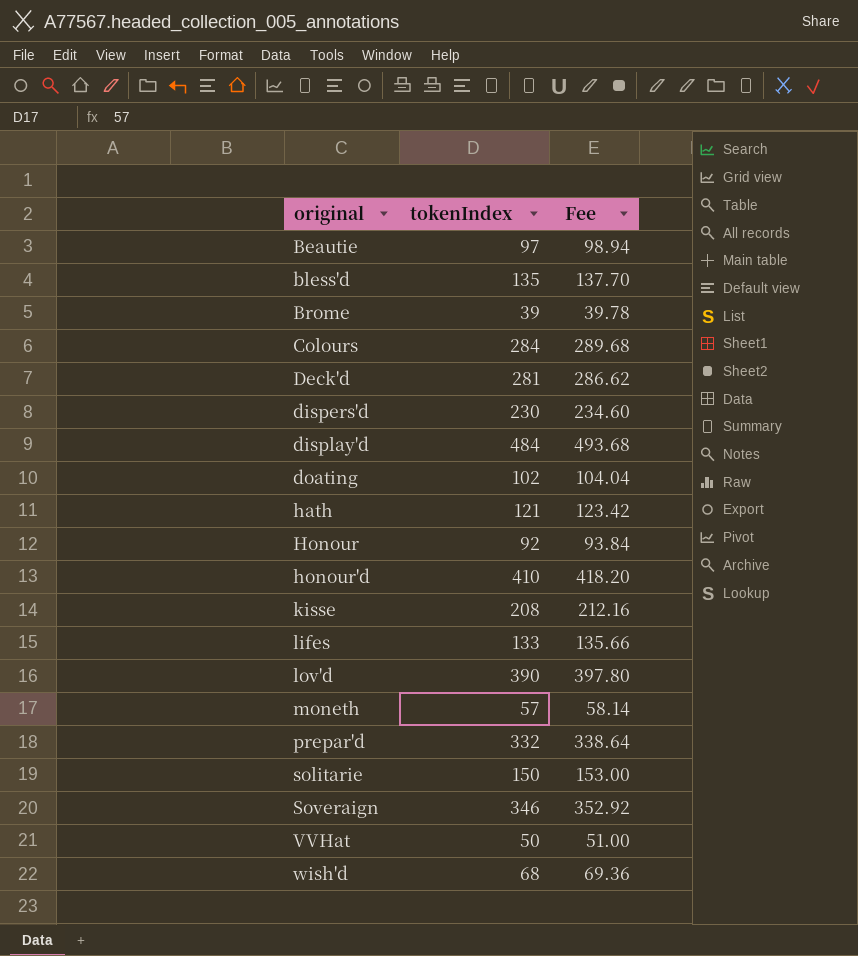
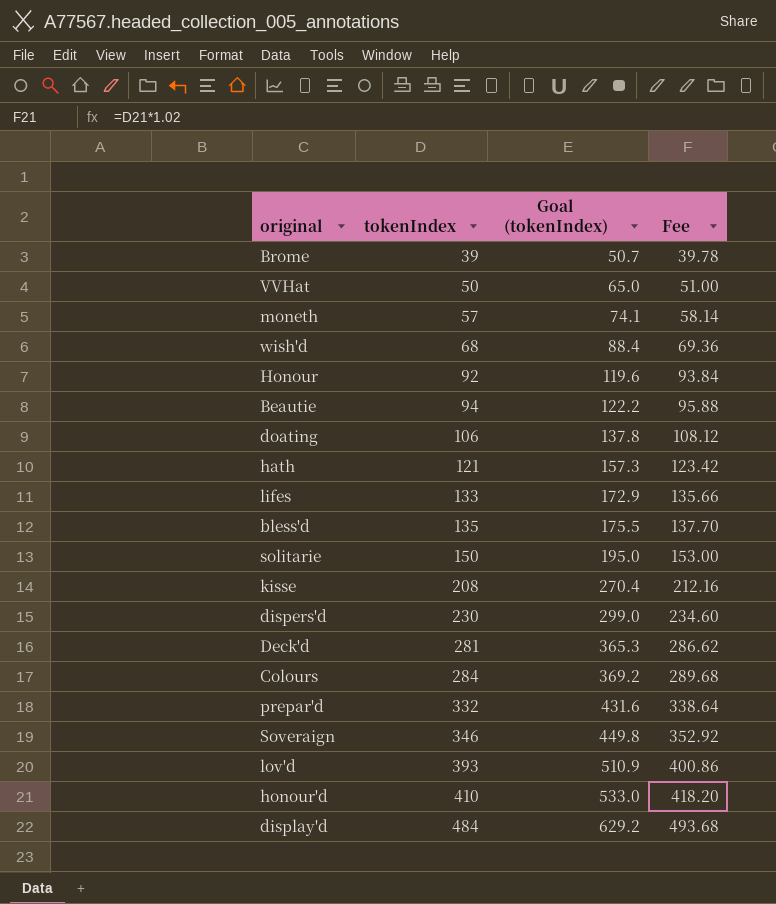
row order: original ascending -> tokenIndex ascending
column Goal (tokenIndex) | formula: none -> [tokenIndex] * 1.3
Beautie | tokenIndex: 97 -> 94
Beautie | Fee: 98.94 -> 95.88
doating | tokenIndex: 102 -> 106
doating | Fee: 104.04 -> 108.12
lov'd | tokenIndex: 390 -> 393
lov'd | Fee: 397.80 -> 400.86

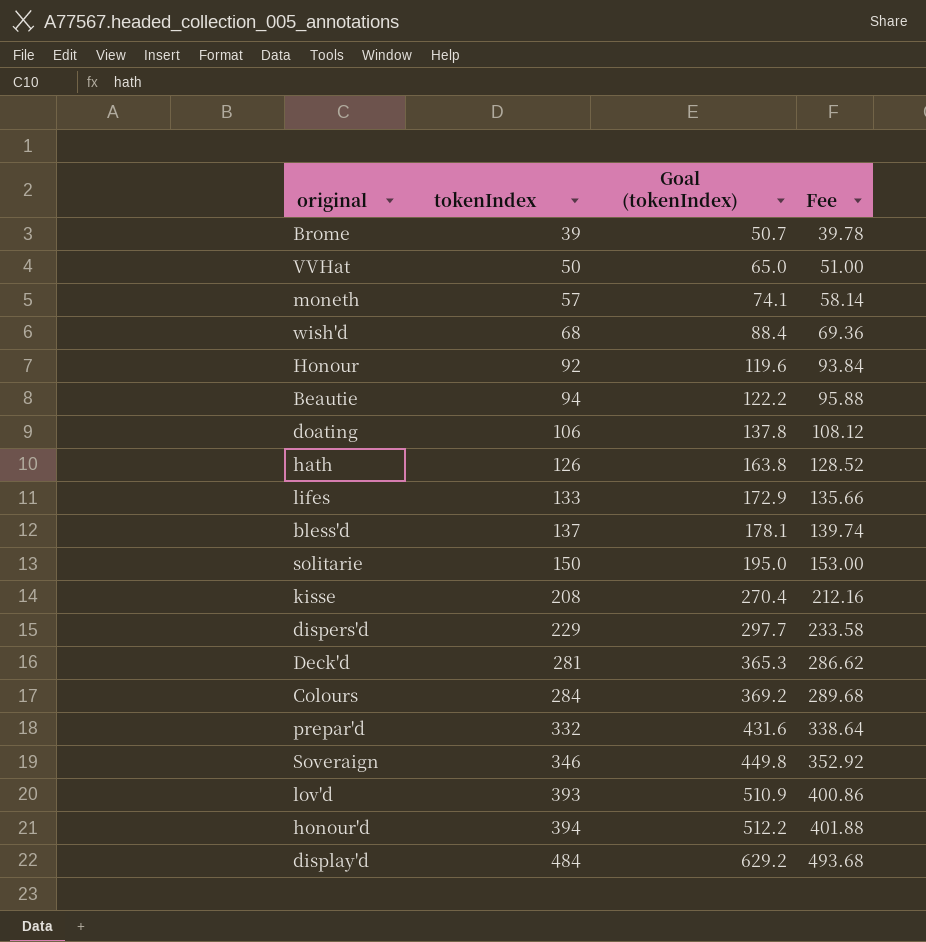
hath | tokenIndex: 121 -> 126
hath | Goal (tokenIndex): 157.3 -> 163.8
hath | Fee: 123.42 -> 128.52
bless'd | tokenIndex: 135 -> 137
bless'd | Goal (tokenIndex): 175.5 -> 178.1
bless'd | Fee: 137.70 -> 139.74
dispers'd | tokenIndex: 230 -> 229
dispers'd | Goal (tokenIndex): 299.0 -> 297.7
dispers'd | Fee: 234.60 -> 233.58
honour'd | tokenIndex: 410 -> 394
honour'd | Goal (tokenIndex): 533.0 -> 512.2
honour'd | Fee: 418.20 -> 401.88

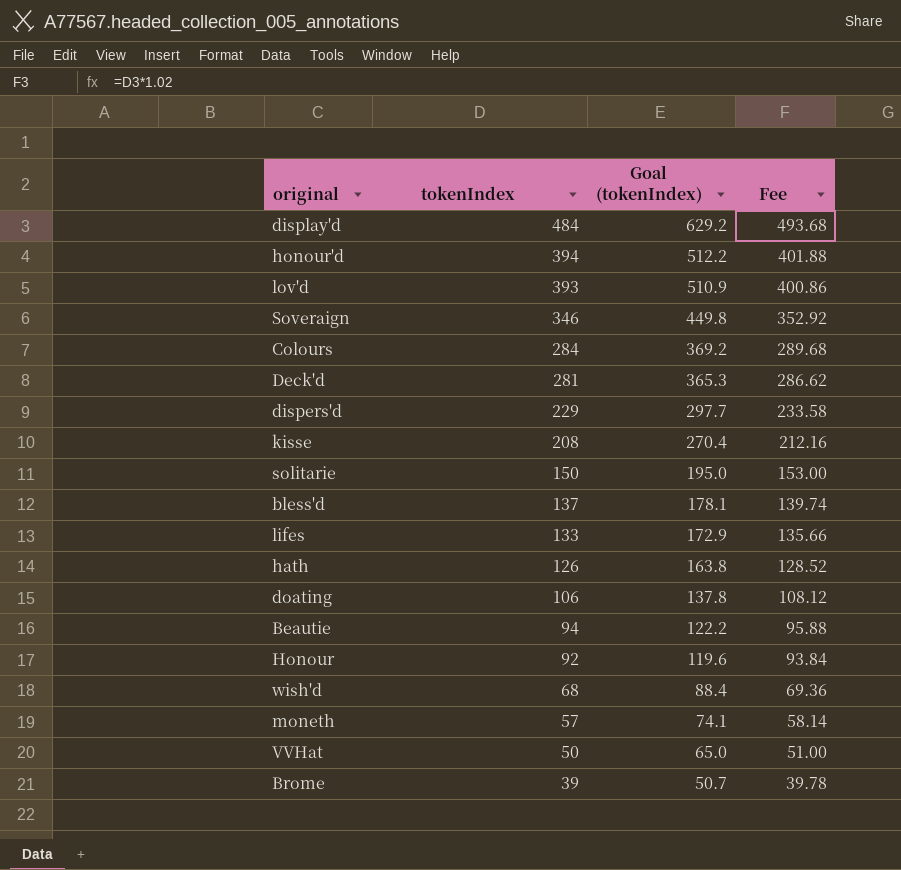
row order: tokenIndex ascending -> tokenIndex descending
row prepar'd: 332 | 431.6 | 338.64 -> none

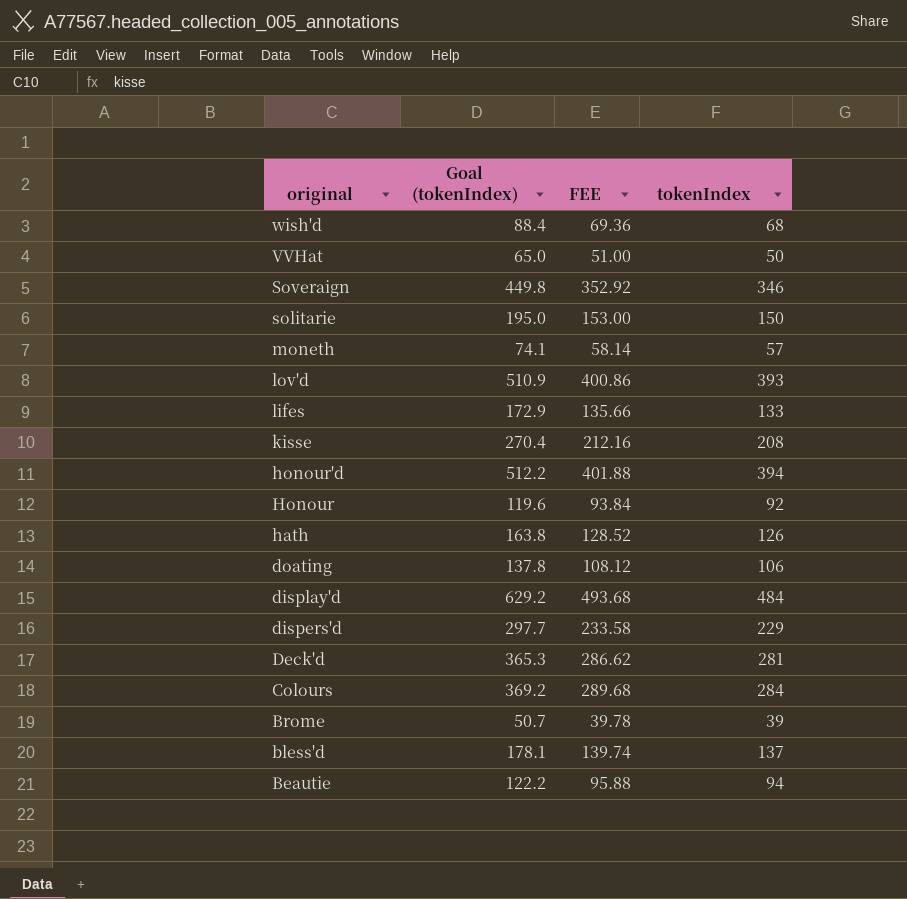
row order: tokenIndex descending -> original descending
column name: Fee -> FEE
column tokenIndex | position: 2 -> 4

